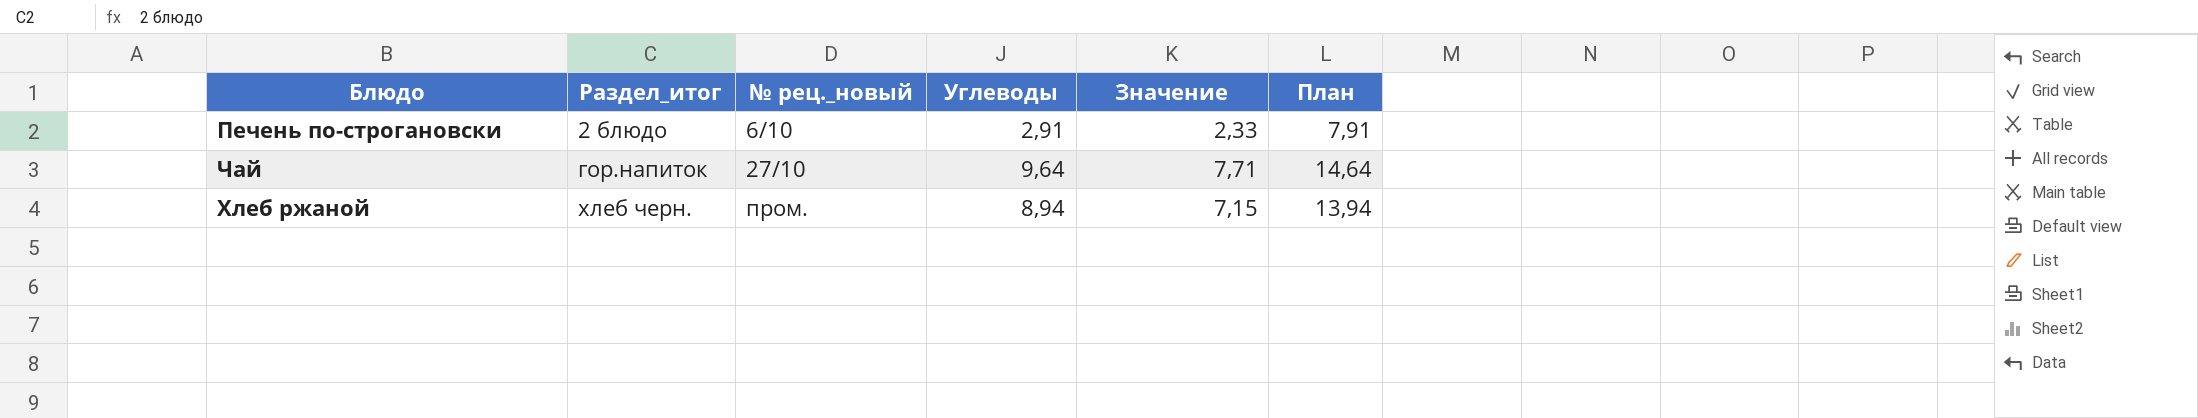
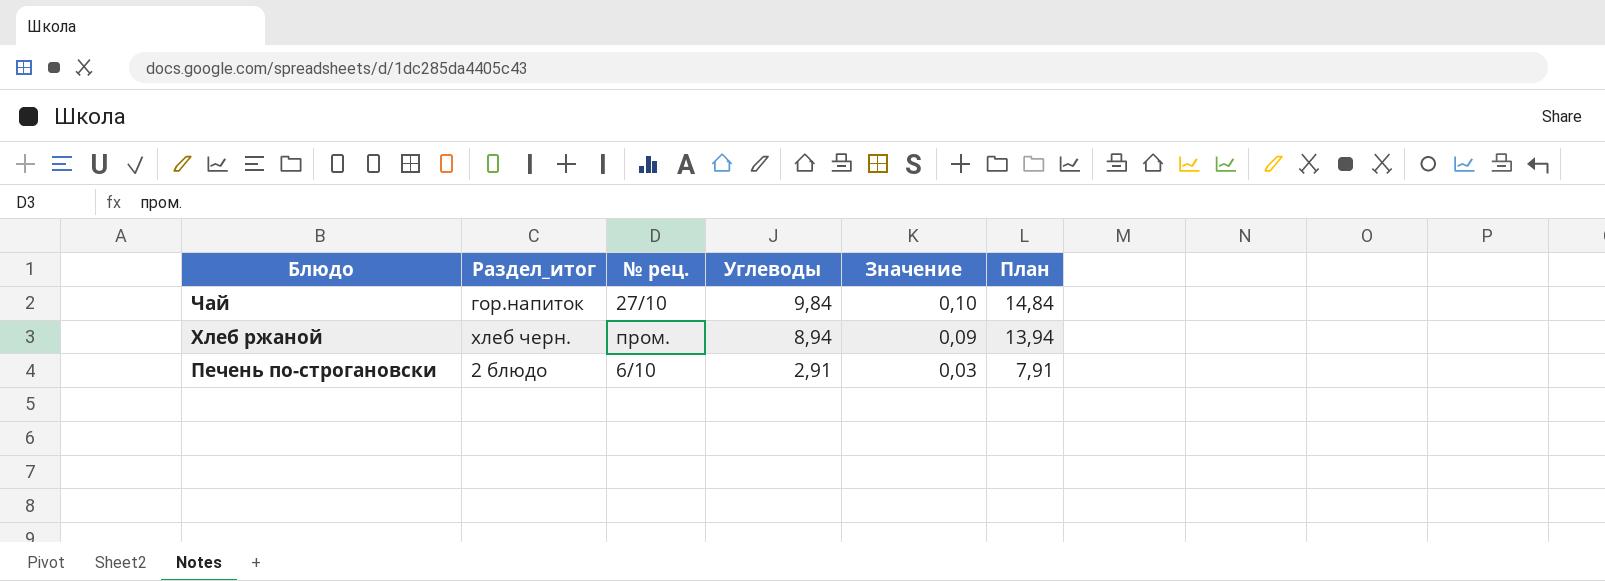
row order: Раздел_итог ascending -> Блюдо descending
column name: № рец._новый -> № рец.
column Значение | formula: [Углеводы] * 0,8 -> [Углеводы] * 0,01
Чай | Углеводы: 9,64 -> 9,84
Чай | План: 14,64 -> 14,84

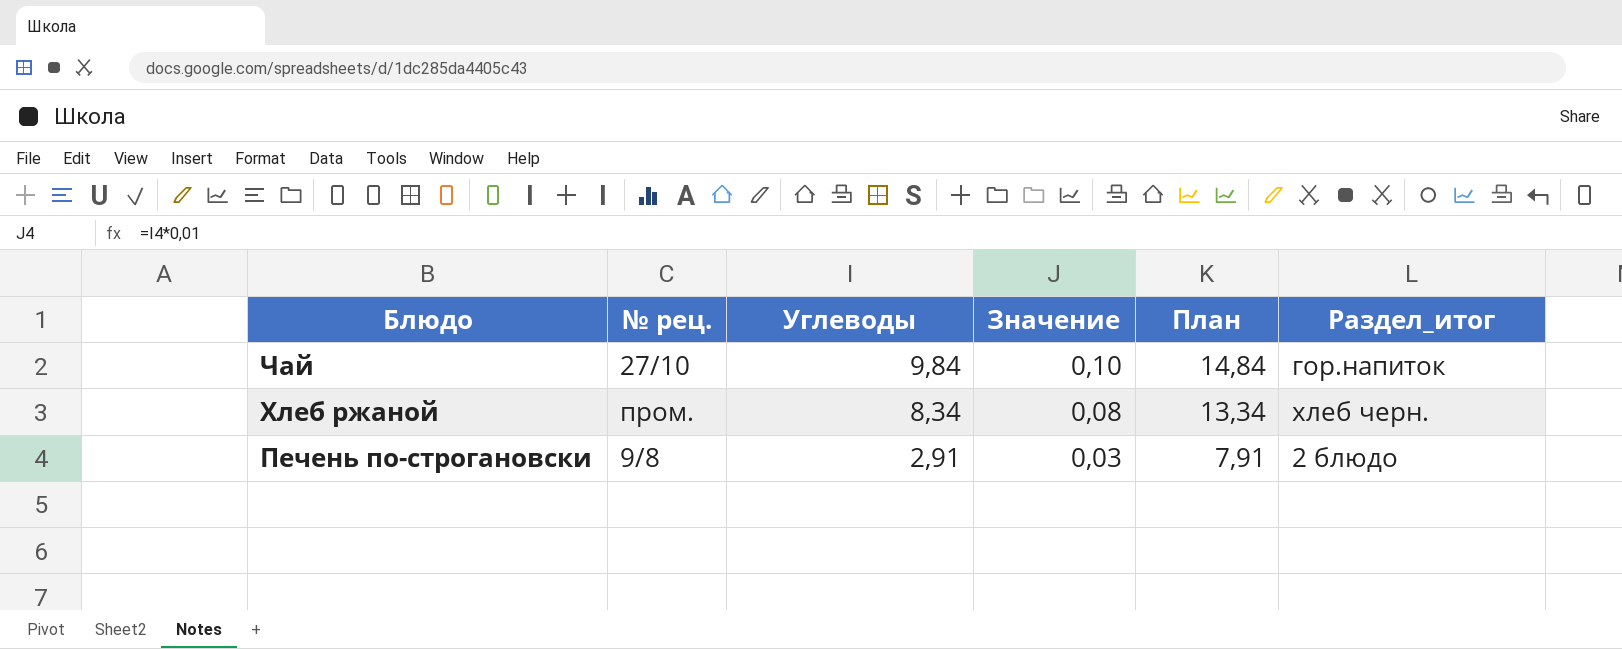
column Раздел_итог | position: 2 -> 6
Хлеб ржаной | Углеводы: 8,94 -> 8,34
Хлеб ржаной | Значение: 0,09 -> 0,08
Хлеб ржаной | План: 13,94 -> 13,34
Печень по-строгановски | № рец.: 6/10 -> 9/8

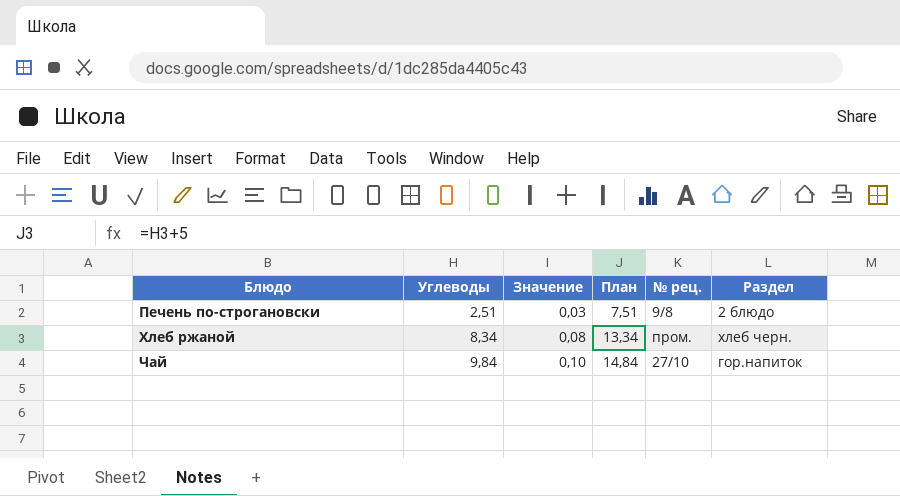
row order: Блюдо descending -> Блюдо ascending
column № рец. | position: 2 -> 5
column name: Раздел_итог -> Раздел
Печень по-строгановски | Углеводы: 2,91 -> 2,51
Печень по-строгановски | План: 7,91 -> 7,51

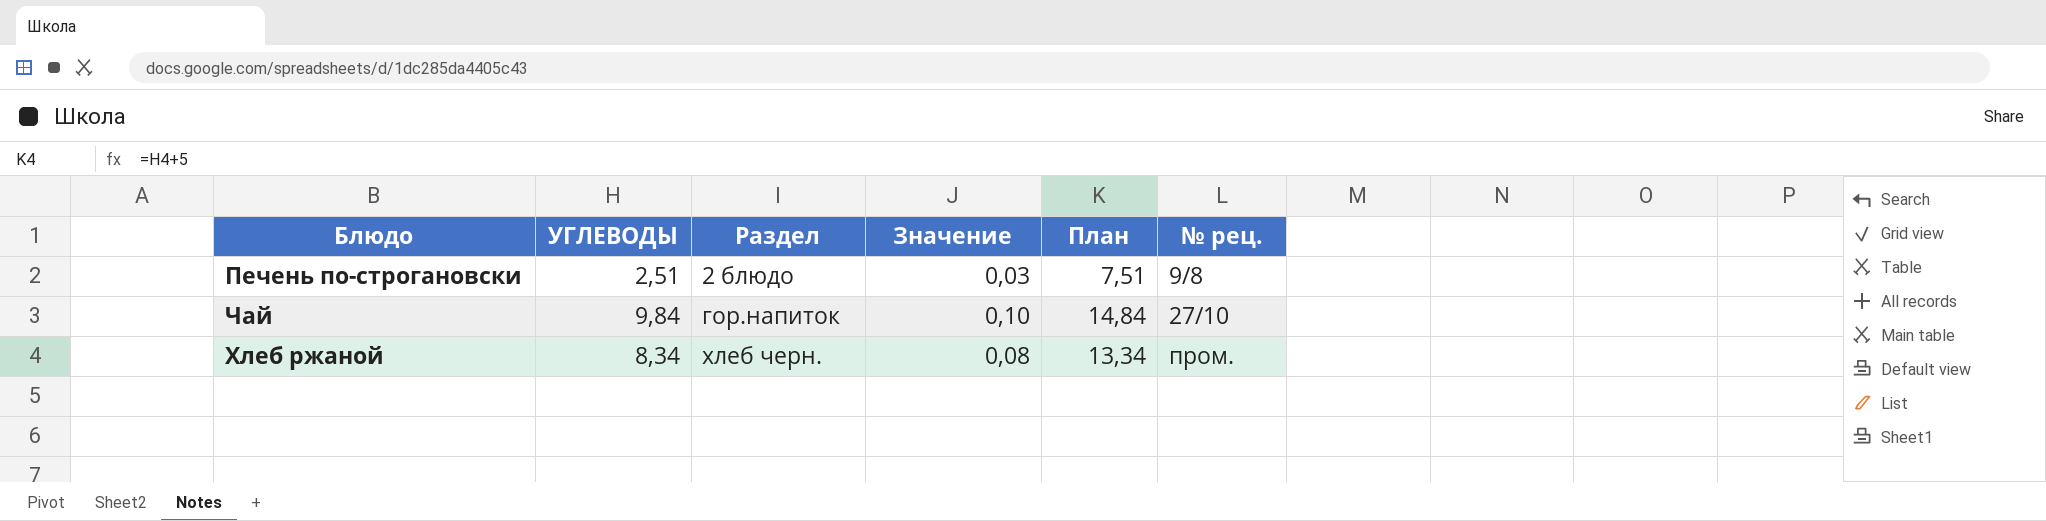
row order: Блюдо ascending -> Раздел ascending
column name: Углеводы -> УГЛЕВОДЫ
column Раздел | position: 6 -> 3

